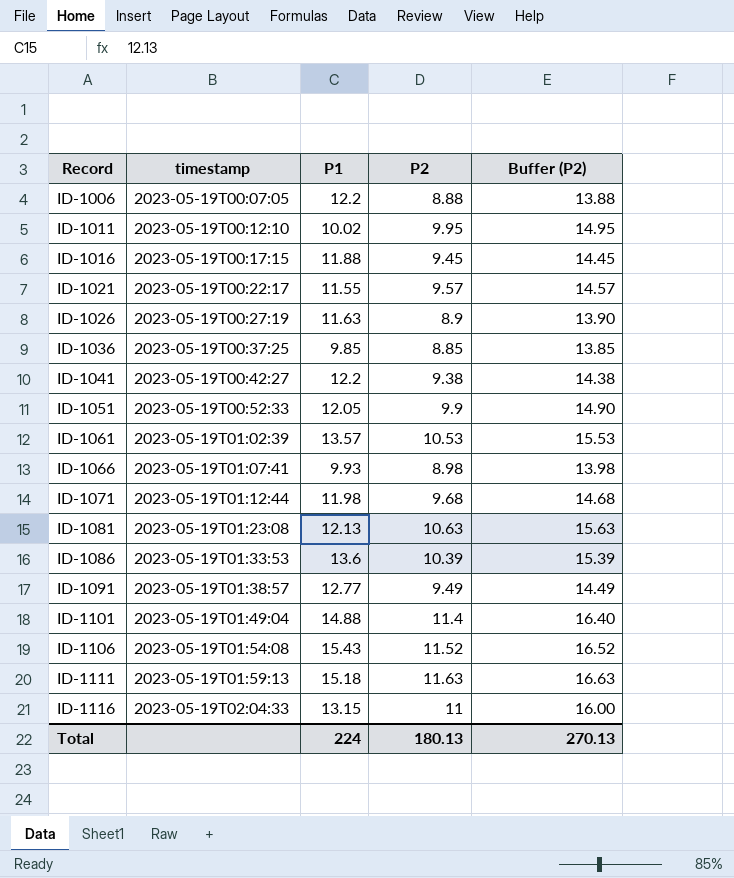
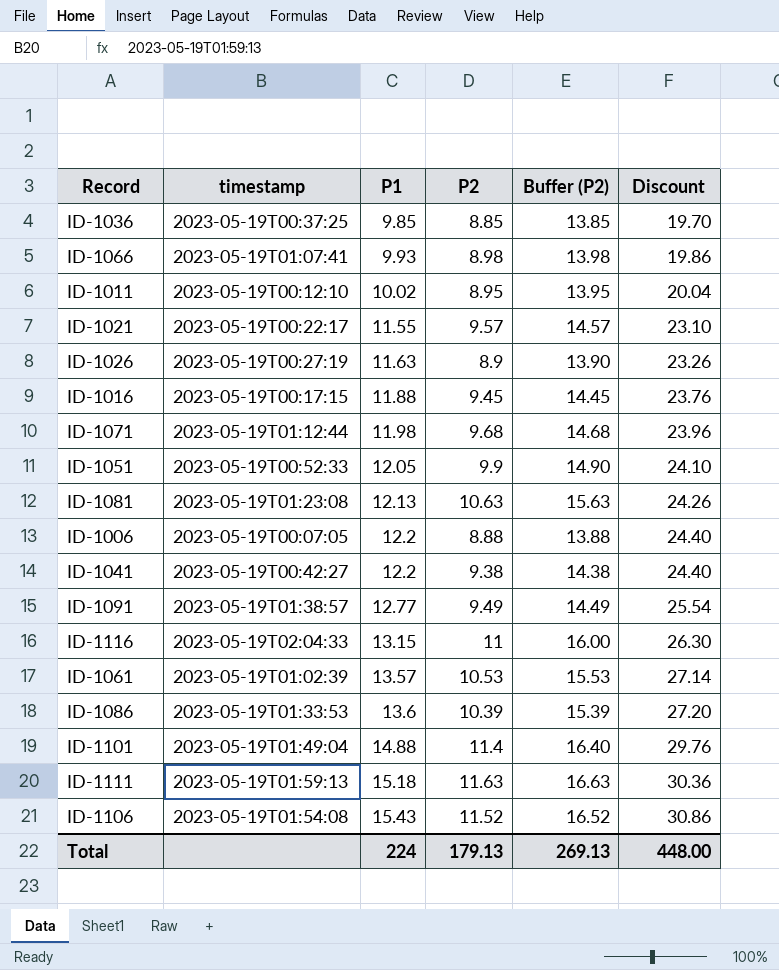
row order: Record ascending -> P1 ascending
column Discount | formula: none -> [P1] * 2
ID-1011 | P2: 9.95 -> 8.95
ID-1011 | Buffer (P2): 14.95 -> 13.95
Total | P2: 180.13 -> 179.13
Total | Buffer (P2): 270.13 -> 269.13

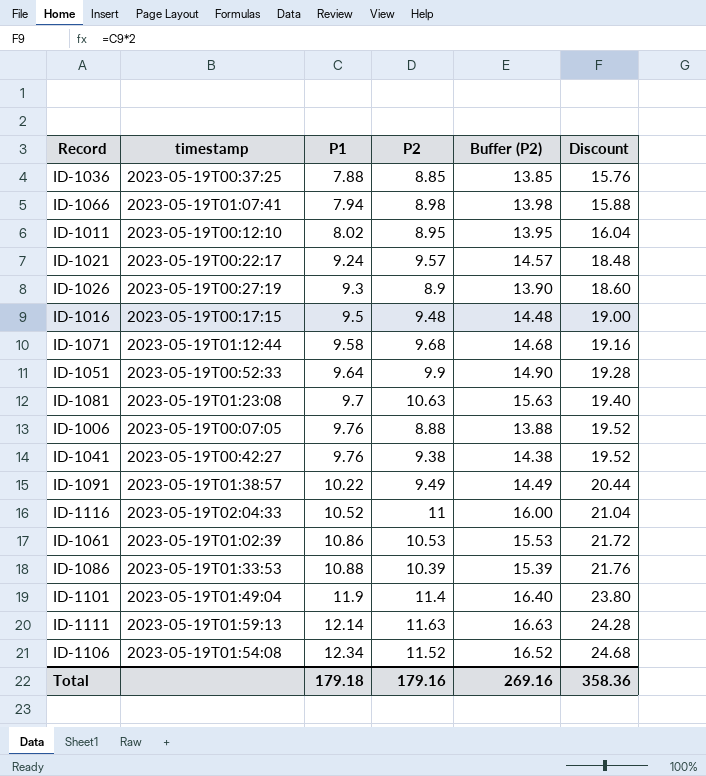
ID-1036 | P1: 9.85 -> 7.88
ID-1036 | Discount: 19.70 -> 15.76
ID-1066 | P1: 9.93 -> 7.94
ID-1066 | Discount: 19.86 -> 15.88
ID-1011 | P1: 10.02 -> 8.02
ID-1011 | Discount: 20.04 -> 16.04
ID-1021 | P1: 11.55 -> 9.24
ID-1021 | Discount: 23.10 -> 18.48
ID-1026 | P1: 11.63 -> 9.3
ID-1026 | Discount: 23.26 -> 18.60
ID-1016 | P1: 11.88 -> 9.5
ID-1016 | P2: 9.45 -> 9.48
ID-1016 | Buffer (P2): 14.45 -> 14.48
ID-1016 | Discount: 23.76 -> 19.00
ID-1071 | P1: 11.98 -> 9.58
ID-1071 | Discount: 23.96 -> 19.16
ID-1051 | P1: 12.05 -> 9.64
ID-1051 | Discount: 24.10 -> 19.28
ID-1081 | P1: 12.13 -> 9.7
ID-1081 | Discount: 24.26 -> 19.40
ID-1006 | P1: 12.2 -> 9.76
ID-1006 | Discount: 24.40 -> 19.52
ID-1041 | P1: 12.2 -> 9.76
ID-1041 | Discount: 24.40 -> 19.52
ID-1091 | P1: 12.77 -> 10.22
ID-1091 | Discount: 25.54 -> 20.44
ID-1116 | P1: 13.15 -> 10.52
ID-1116 | Discount: 26.30 -> 21.04
ID-1061 | P1: 13.57 -> 10.86
ID-1061 | Discount: 27.14 -> 21.72
ID-1086 | P1: 13.6 -> 10.88
ID-1086 | Discount: 27.20 -> 21.76
ID-1101 | P1: 14.88 -> 11.9
ID-1101 | Discount: 29.76 -> 23.80
ID-1111 | P1: 15.18 -> 12.14
ID-1111 | Discount: 30.36 -> 24.28
ID-1106 | P1: 15.43 -> 12.34
ID-1106 | Discount: 30.86 -> 24.68
Total | P1: 224 -> 179.18
Total | P2: 179.13 -> 179.16
Total | Buffer (P2): 269.13 -> 269.16
Total | Discount: 448.00 -> 358.36

